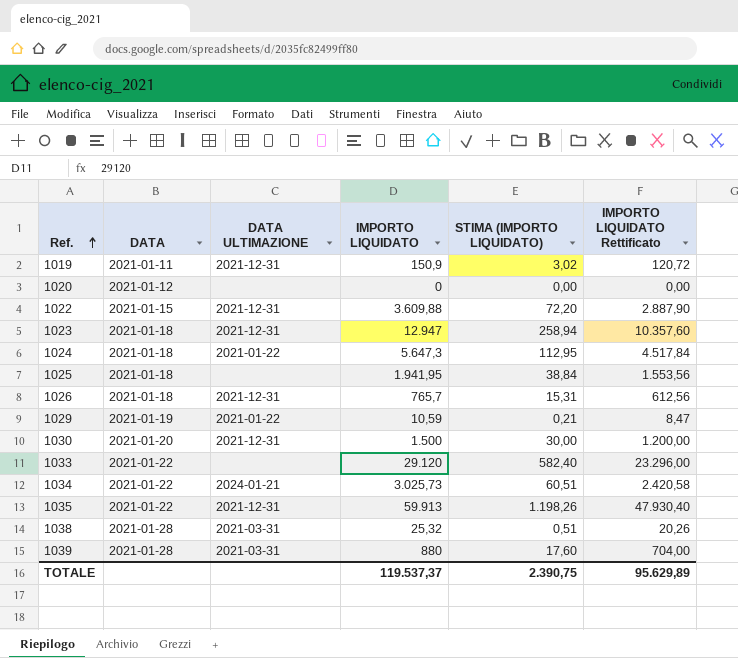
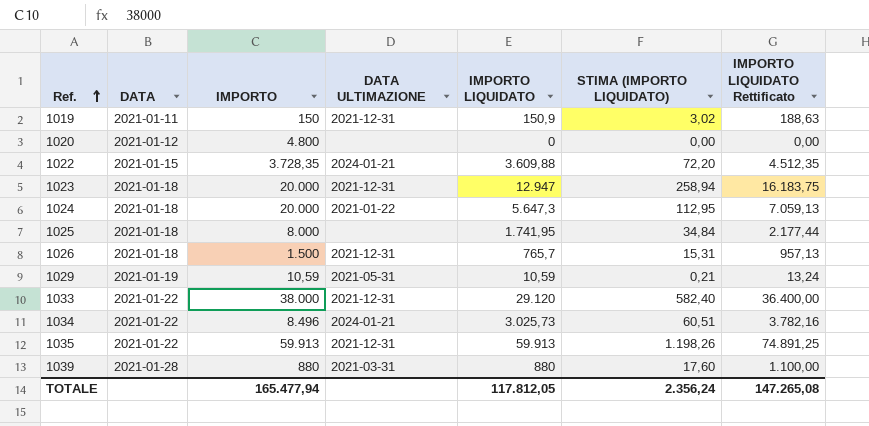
column IMPORTO | position: none -> 3
column IMPORTO LIQUIDATO Rettificato | formula: [IMPORTO LIQUIDATO] * 0,8 -> [IMPORTO LIQUIDATO] * 1,25
row 1030: 2021-01-20 | 2021-12-31 | 1.500 | 30,00 | 1.200,00 -> none
row 1038: 2021-01-28 | 2021-03-31 | 25,32 | 0,51 | 20,26 -> none
1022 | DATA ULTIMAZIONE: 2021-12-31 -> 2024-01-21
1025 | IMPORTO LIQUIDATO: 1.941,95 -> 1.741,95
1025 | STIMA (IMPORTO LIQUIDATO): 38,84 -> 34,84
1029 | DATA ULTIMAZIONE: 2021-01-22 -> 2021-05-31
1033 | DATA ULTIMAZIONE: none -> 2021-12-31
TOTALE | IMPORTO LIQUIDATO: 119.537,37 -> 117.812,05
TOTALE | STIMA (IMPORTO LIQUIDATO): 2.390,75 -> 2.356,24
TOTALE | IMPORTO LIQUIDATO Rettificato: 95.629,89 -> 147.265,08

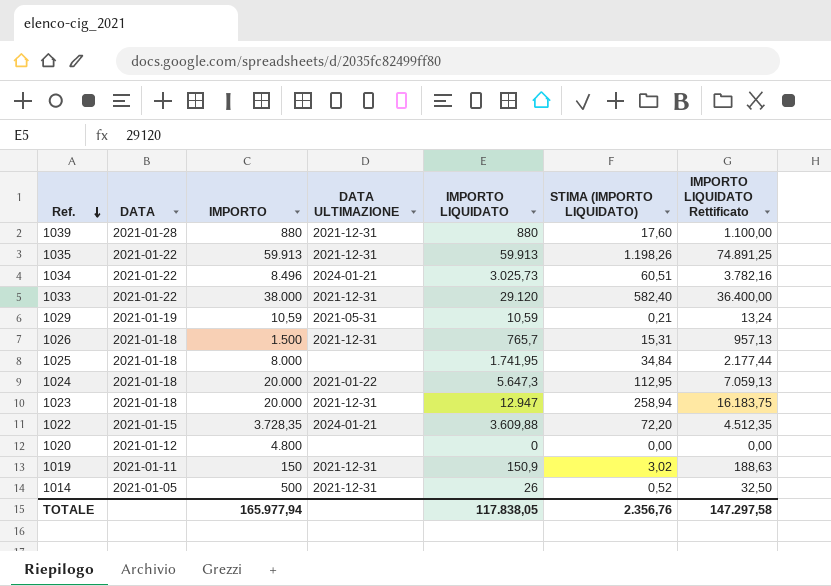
row order: Ref. ascending -> Ref. descending
1039 | DATA ULTIMAZIONE: 2021-03-31 -> 2021-12-31
row 1014: none -> 2021-01-05 | 500 | 2021-12-31 | 26 | 0,52 | 32,50
TOTALE | IMPORTO: 165.477,94 -> 165.977,94
TOTALE | IMPORTO LIQUIDATO: 117.812,05 -> 117.838,05
TOTALE | STIMA (IMPORTO LIQUIDATO): 2.356,24 -> 2.356,76
TOTALE | IMPORTO LIQUIDATO Rettificato: 147.265,08 -> 147.297,58

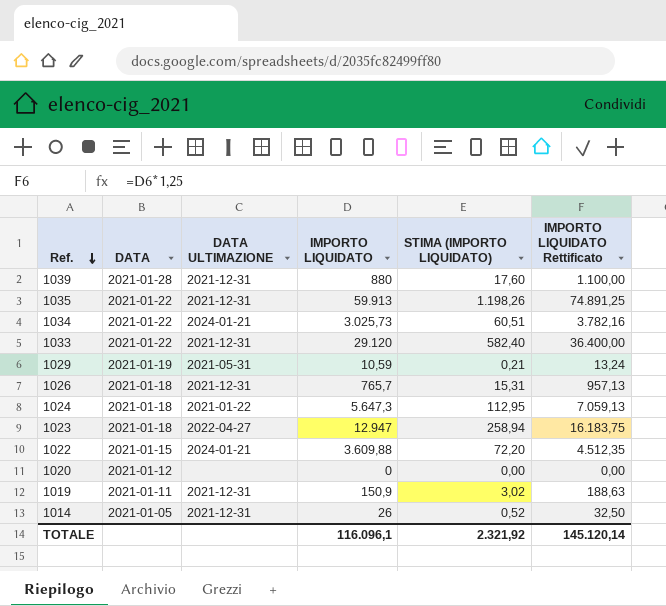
column IMPORTO | position: 3 -> none
row 1025: 2021-01-18 | 8.000 | none | 1.741,95 | 34,84 | 2.177,44 -> none
1023 | DATA ULTIMAZIONE: 2021-12-31 -> 2022-04-27
TOTALE | IMPORTO LIQUIDATO: 117.838,05 -> 116.096,1
TOTALE | STIMA (IMPORTO LIQUIDATO): 2.356,76 -> 2.321,92
TOTALE | IMPORTO LIQUIDATO Rettificato: 147.297,58 -> 145.120,14

